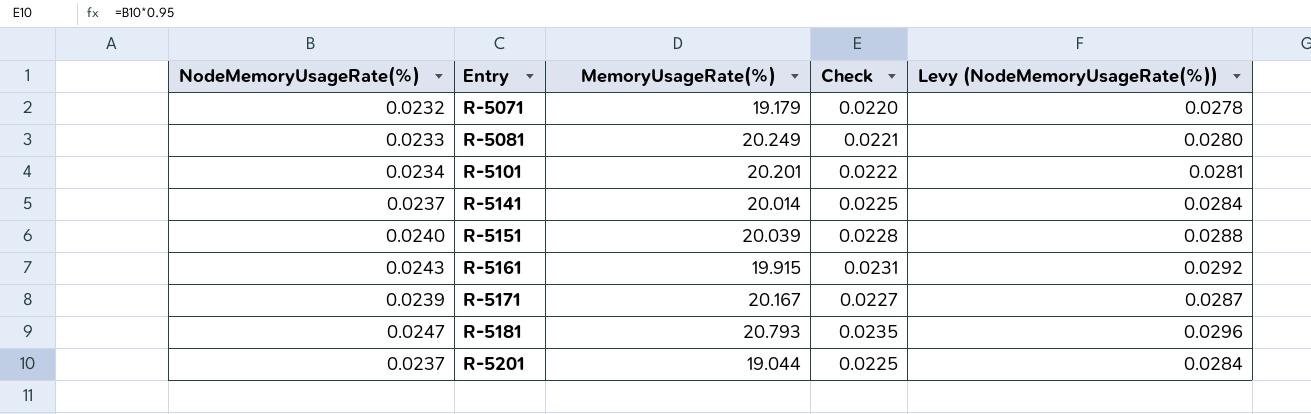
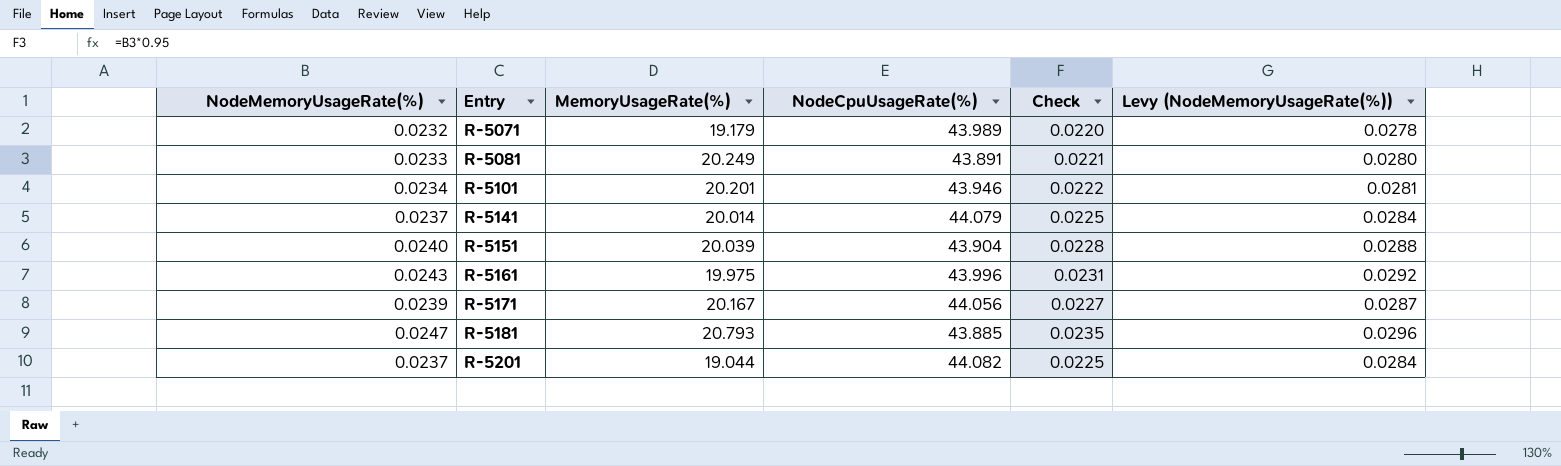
column NodeCpuUsageRate(%) | position: none -> 4
R-5161 | MemoryUsageRate(%): 19.915 -> 19.975

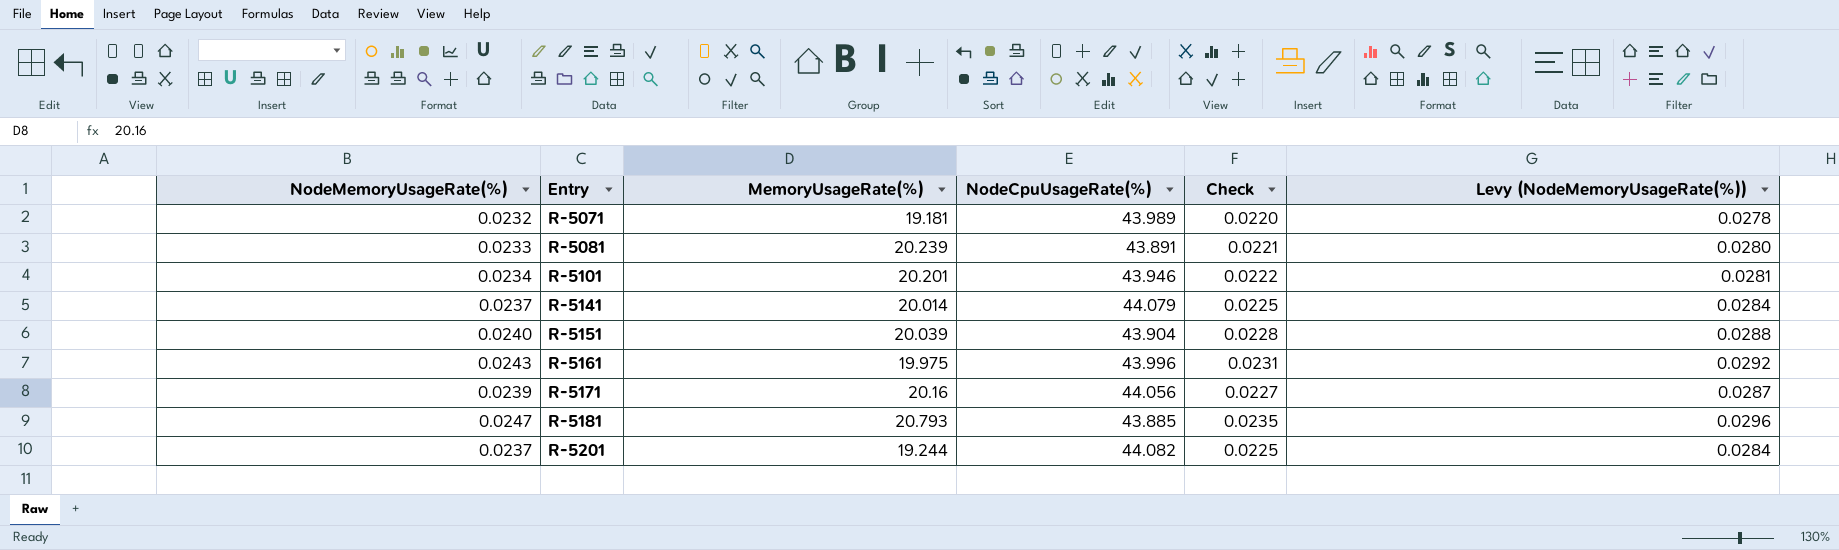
R-5071 | MemoryUsageRate(%): 19.179 -> 19.181
R-5081 | MemoryUsageRate(%): 20.249 -> 20.239
R-5171 | MemoryUsageRate(%): 20.167 -> 20.16
R-5201 | MemoryUsageRate(%): 19.044 -> 19.244

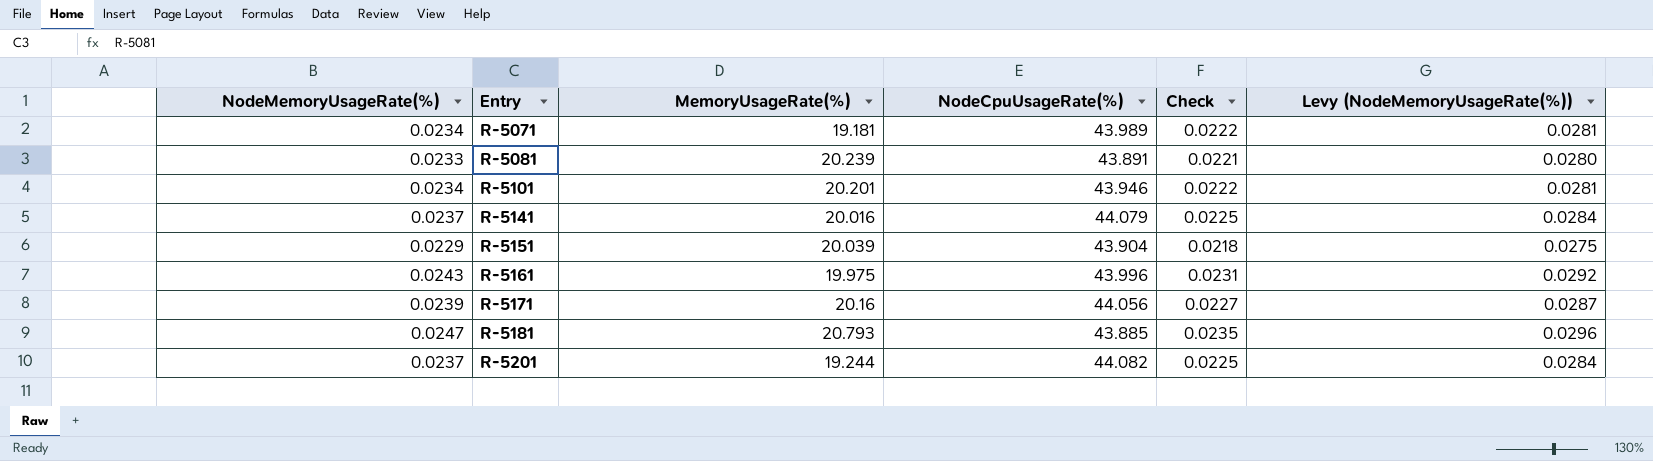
R-5071 | NodeMemoryUsageRate(%): 0.0232 -> 0.0234
R-5071 | Check: 0.0220 -> 0.0222
R-5071 | Levy (NodeMemoryUsageRate(%)): 0.0278 -> 0.0281
R-5141 | MemoryUsageRate(%): 20.014 -> 20.016
R-5151 | NodeMemoryUsageRate(%): 0.0240 -> 0.0229
R-5151 | Check: 0.0228 -> 0.0218
R-5151 | Levy (NodeMemoryUsageRate(%)): 0.0288 -> 0.0275

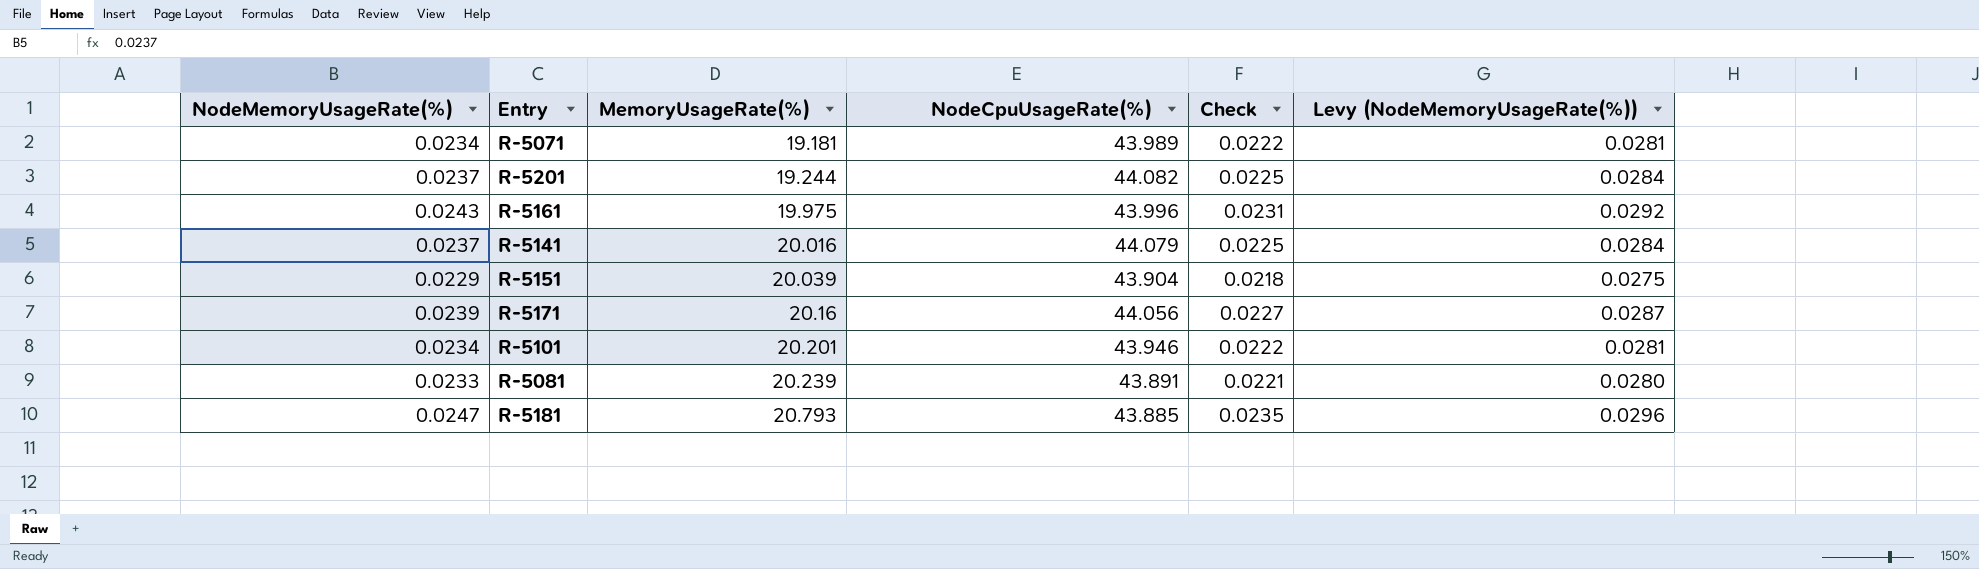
row order: Entry ascending -> MemoryUsageRate(%) ascending

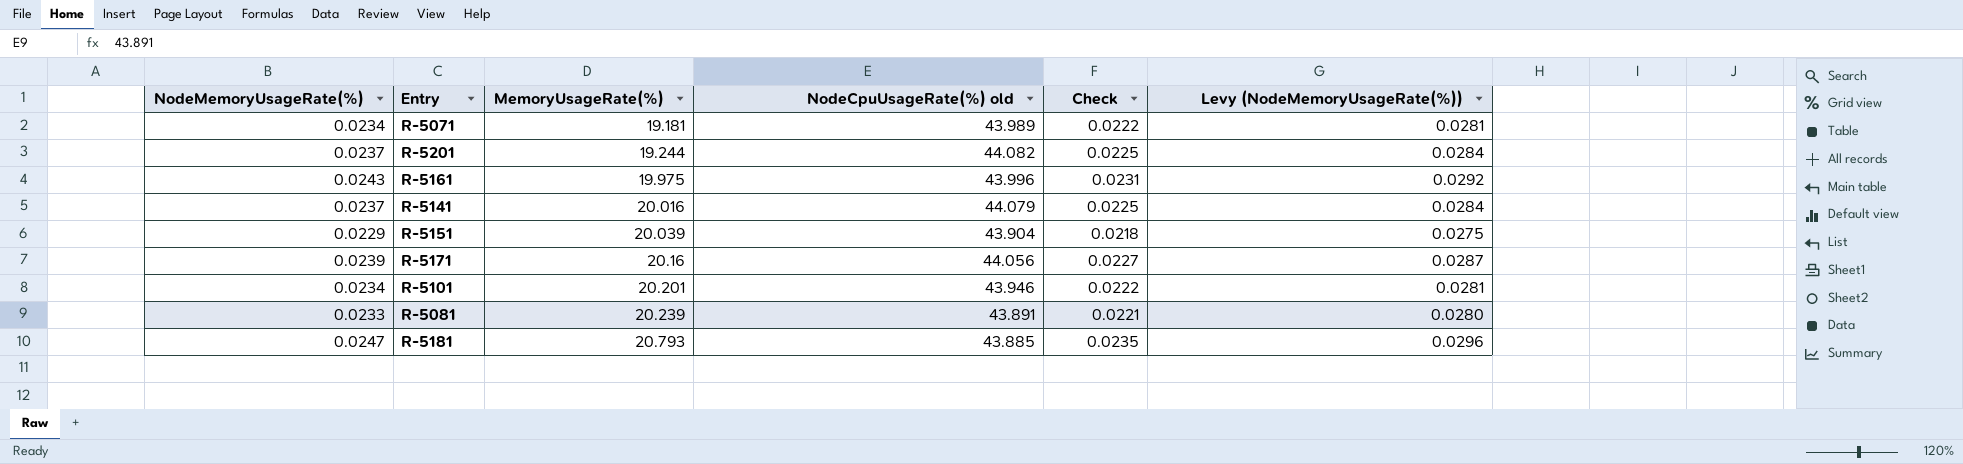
column name: NodeCpuUsageRate(%) -> NodeCpuUsageRate(%) old

